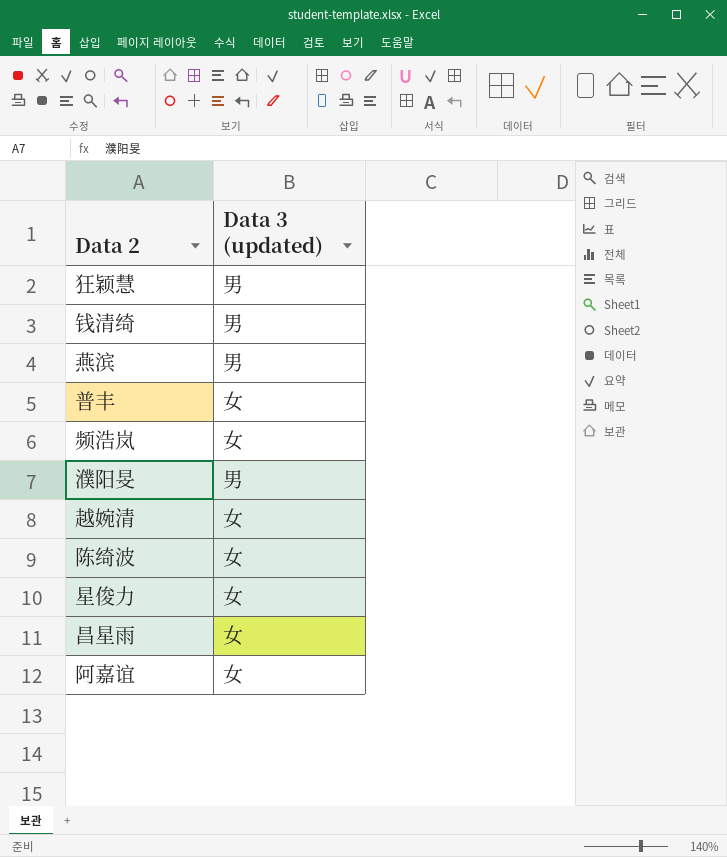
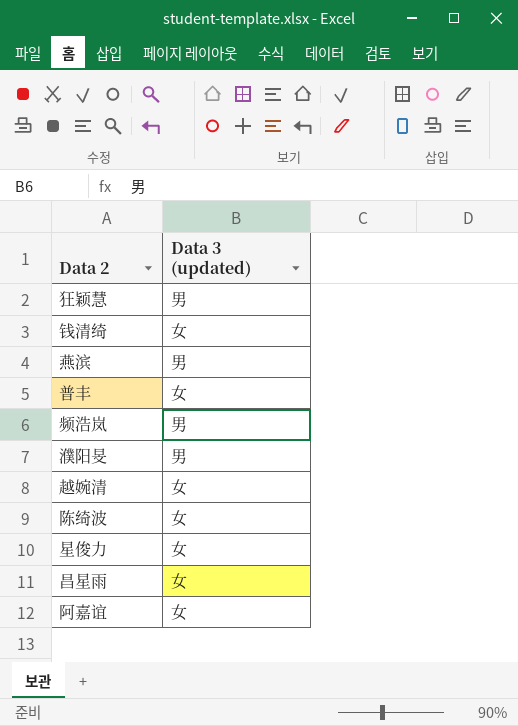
钱清绮 | Data 3 (updated): 男 -> 女
频浩岚 | Data 3 (updated): 女 -> 男

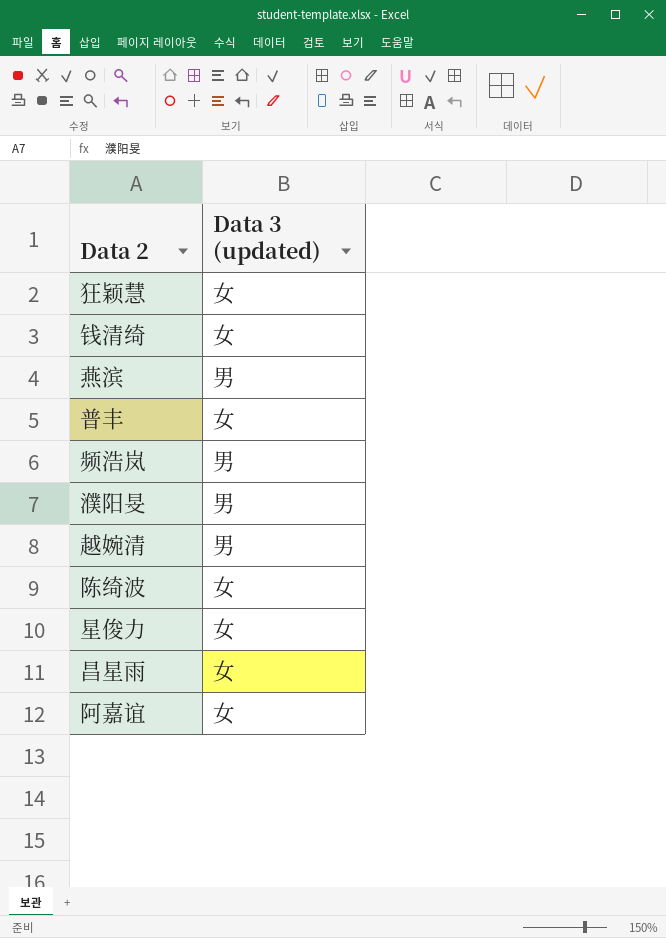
狂颖慧 | Data 3 (updated): 男 -> 女
越婉清 | Data 3 (updated): 女 -> 男

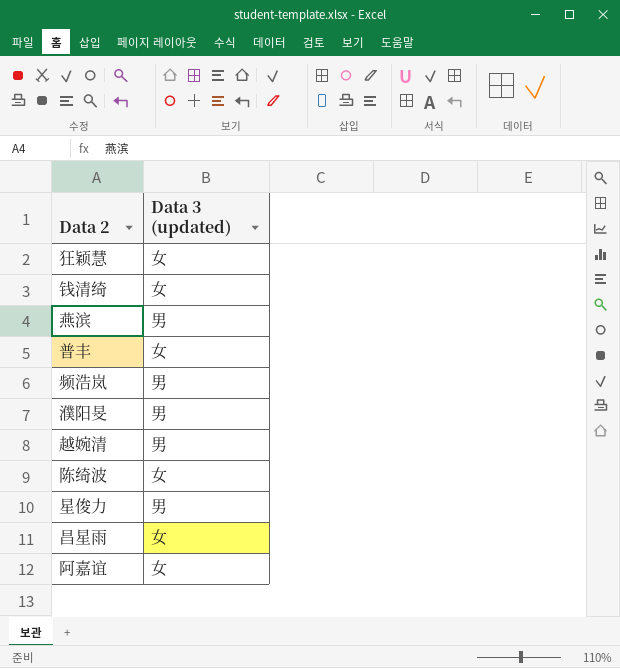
星俊力 | Data 3 (updated): 女 -> 男

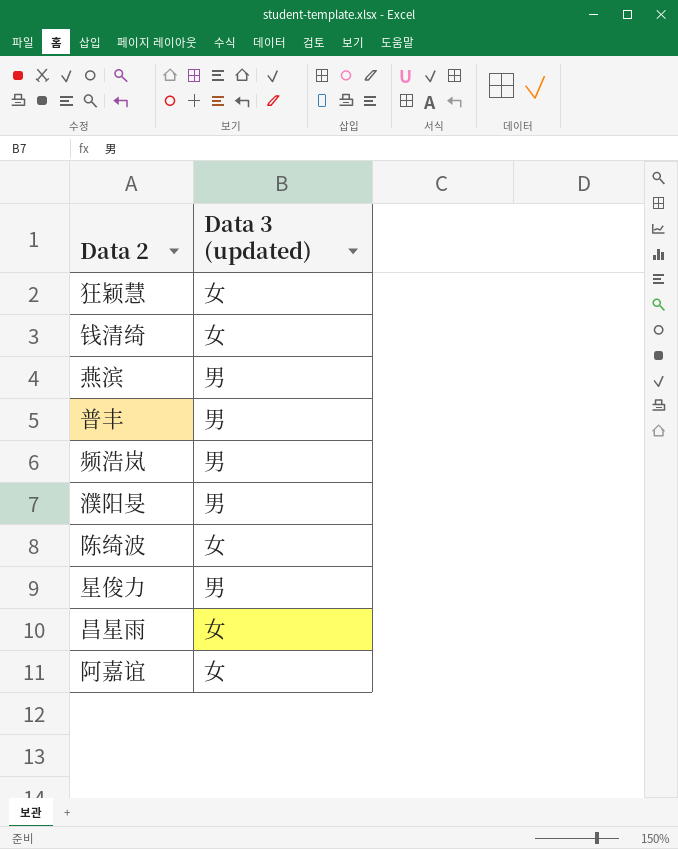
row 越婉清: 男 -> none
普丰 | Data 3 (updated): 女 -> 男

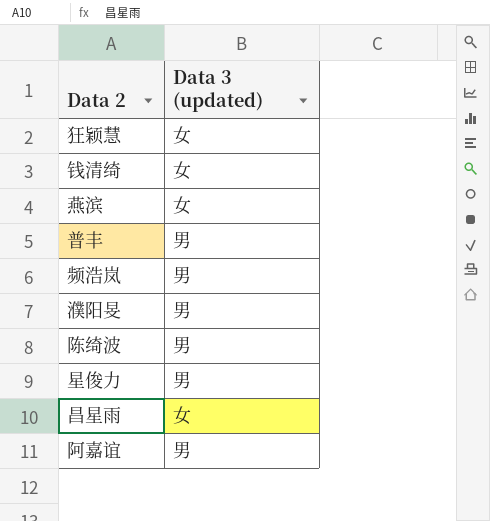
燕滨 | Data 3 (updated): 男 -> 女
陈绮波 | Data 3 (updated): 女 -> 男
阿嘉谊 | Data 3 (updated): 女 -> 男

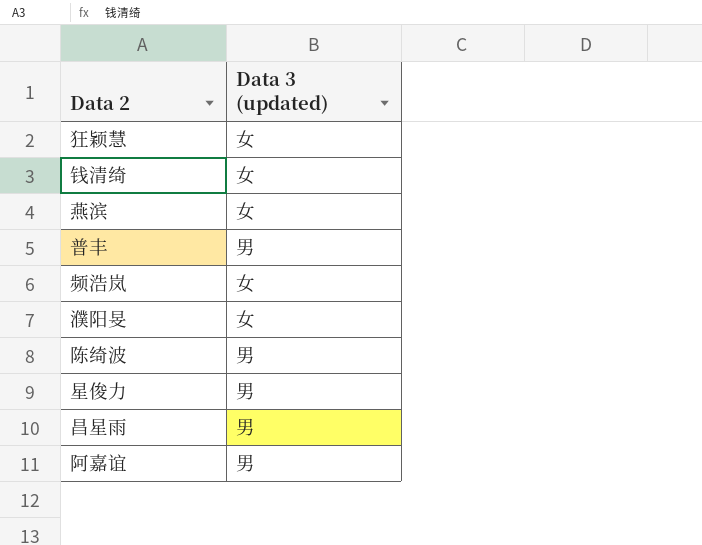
频浩岚 | Data 3 (updated): 男 -> 女
濮阳旻 | Data 3 (updated): 男 -> 女
昌星雨 | Data 3 (updated): 女 -> 男

